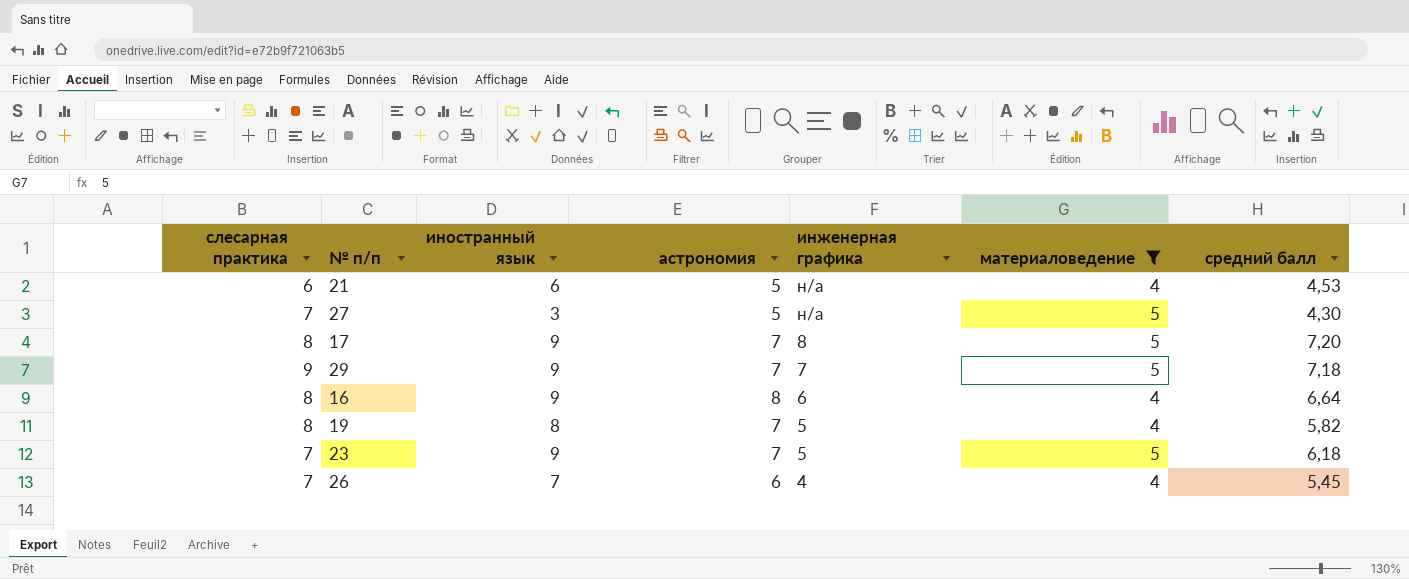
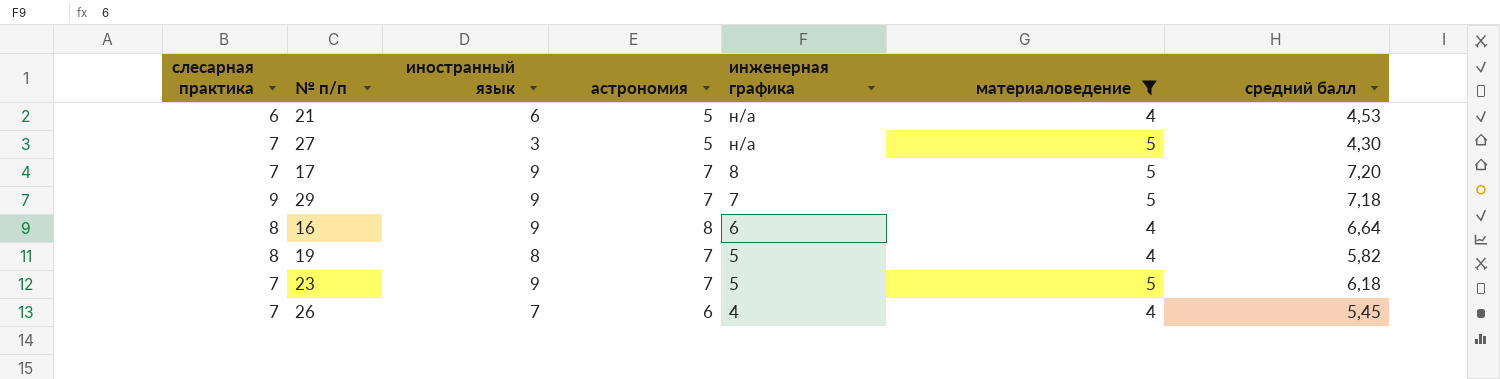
17 | слесарная практика: 8 -> 7

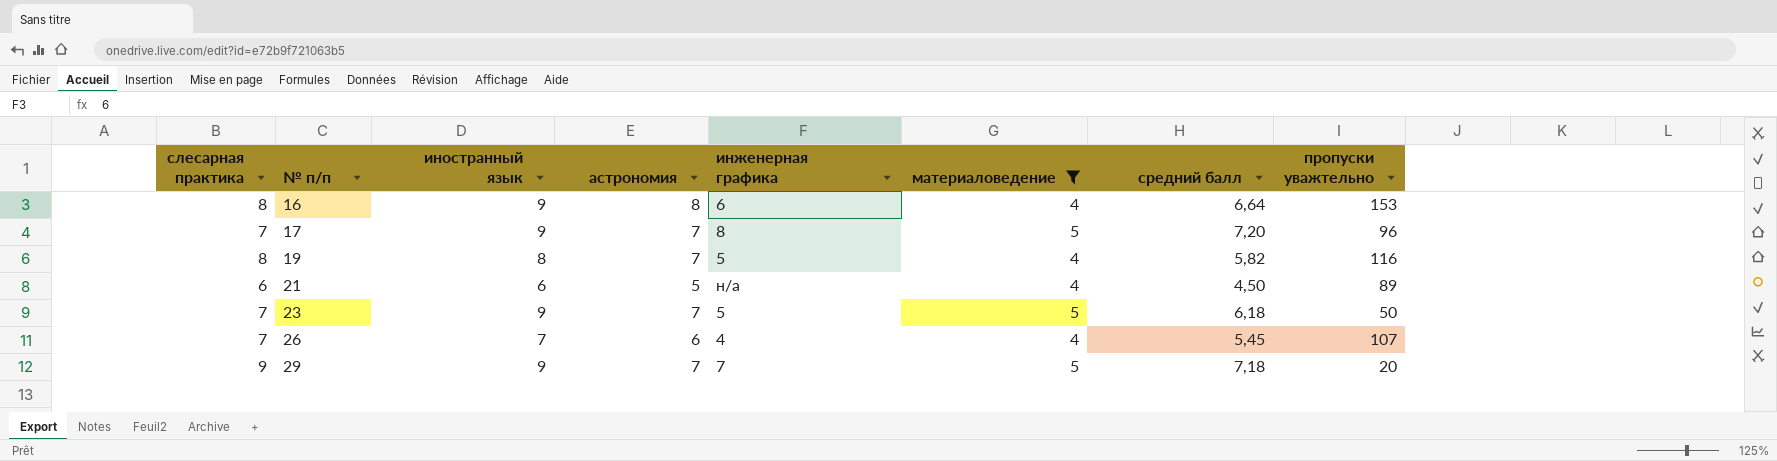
row order: инженерная графика descending -> № п/п ascending
column пропуски уважтельно | position: none -> 8
row 27: 7 | 3 | 5 | н/а | 5 | 4,30 -> none
21 | средний балл: 4,53 -> 4,50

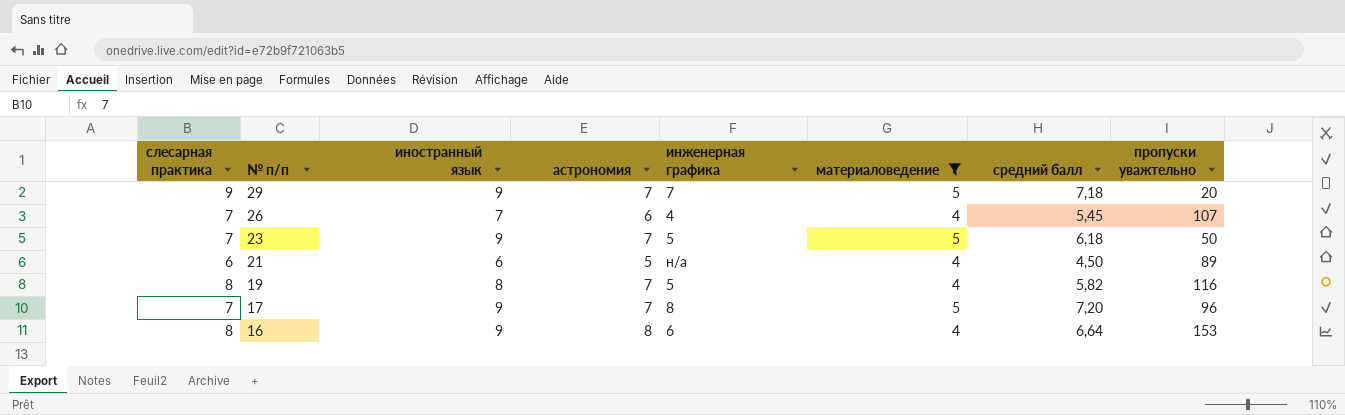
row order: № п/п ascending -> № п/п descending

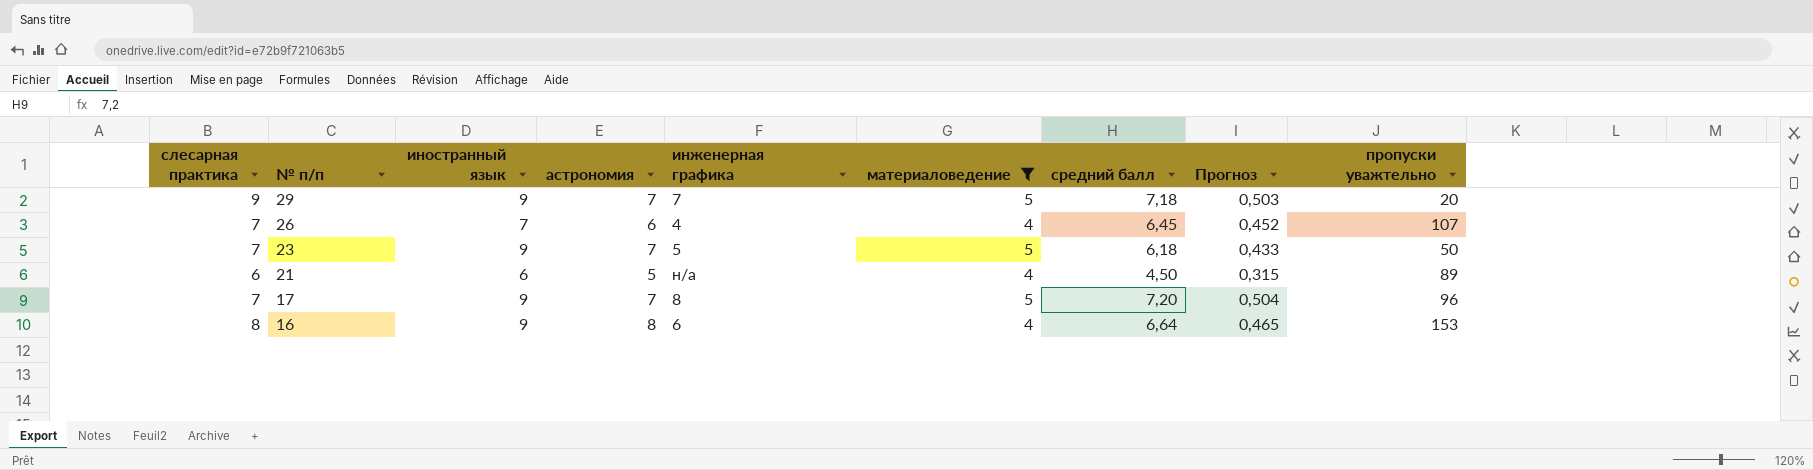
column Прогноз | formula: none -> [средний балл] * 0,07
row 19: 8 | 8 | 7 | 5 | 4 | 5,82 | 116 -> none
26 | средний балл: 5,45 -> 6,45

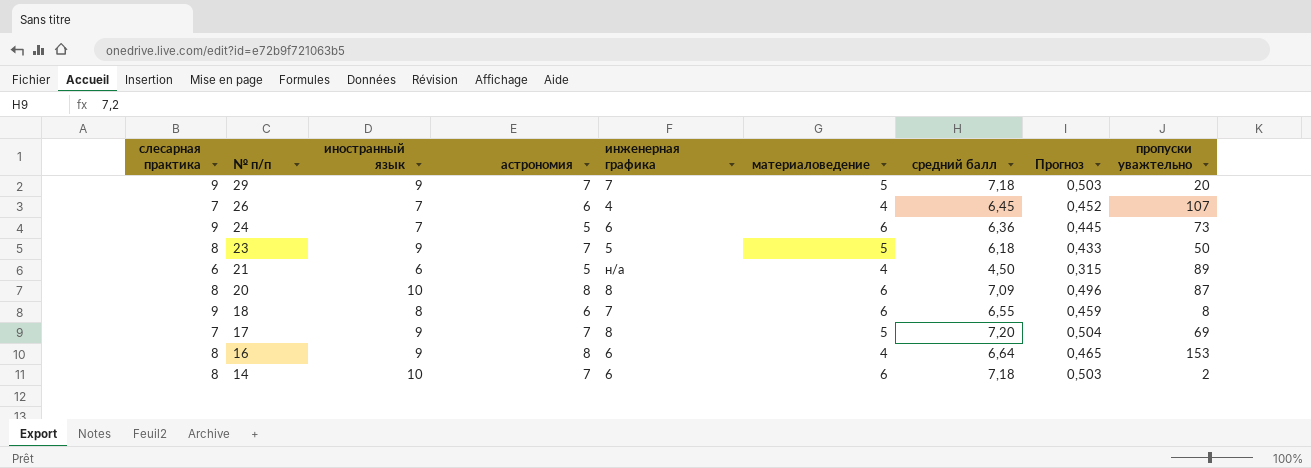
filter: материаловедение != 6 -> none
23 | слесарная практика: 7 -> 8
17 | пропуски уважтельно: 96 -> 69

